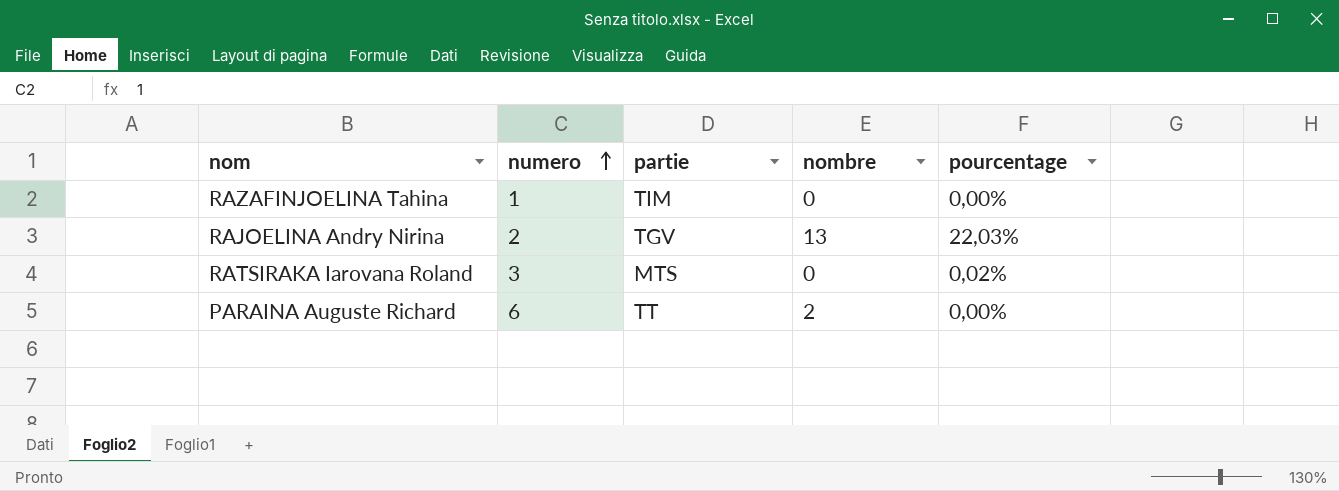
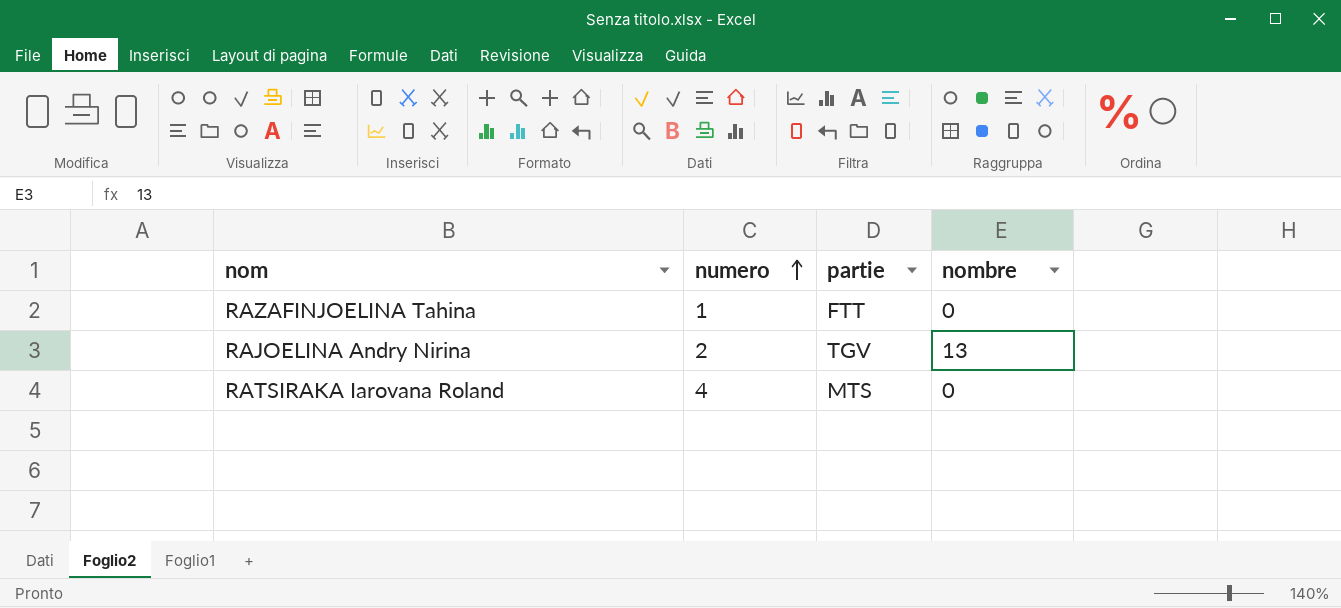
column pourcentage | position: 5 -> none
row PARAINA Auguste Richard: 6 | TT | 2 | 0,00% -> none
RAZAFINJOELINA Tahina | partie: TIM -> FTT
RATSIRAKA Iarovana Roland | numero: 3 -> 4

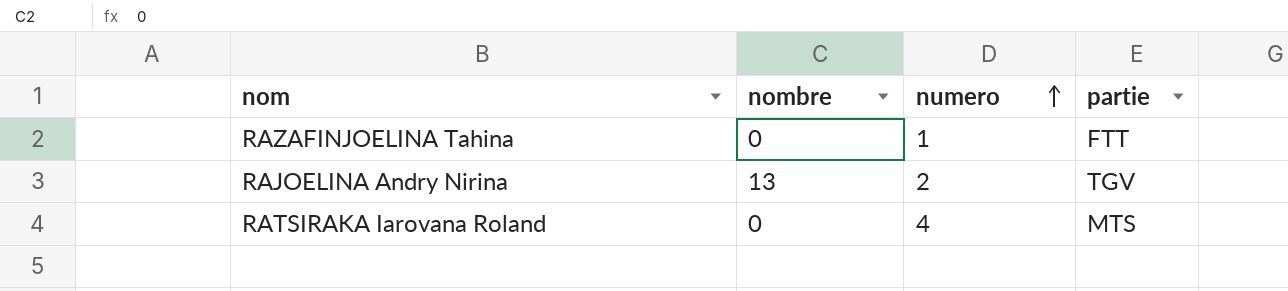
column nombre | position: 4 -> 2

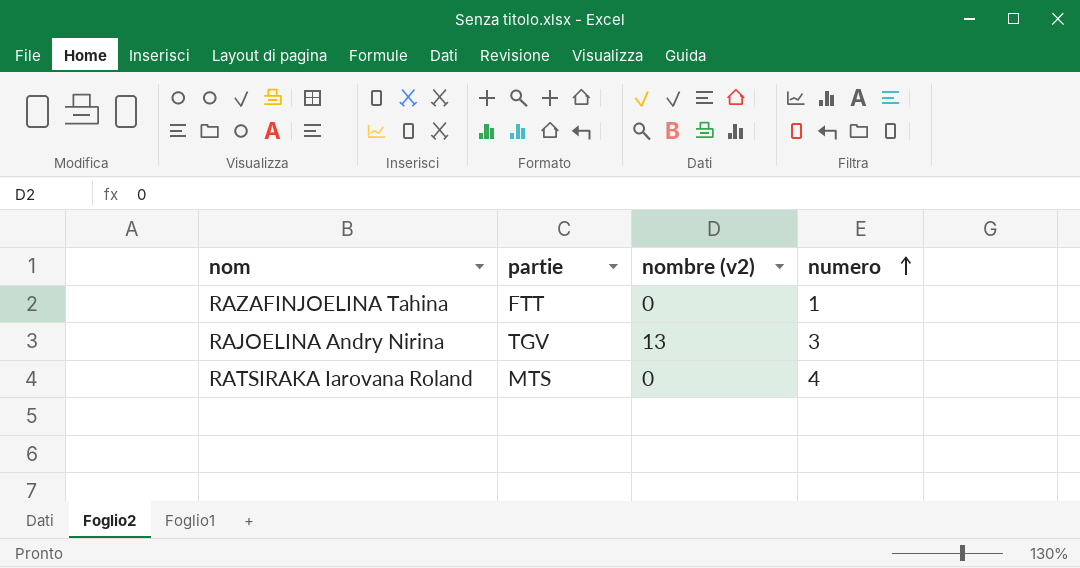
column partie | position: 4 -> 2
column name: nombre -> nombre (v2)
RAJOELINA Andry Nirina | numero: 2 -> 3

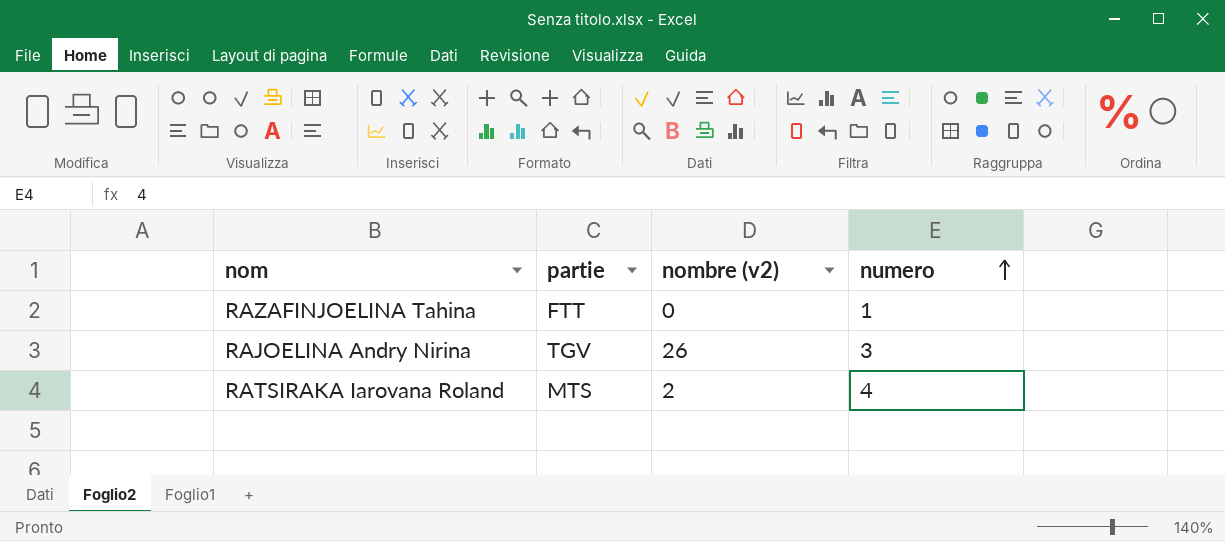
RAJOELINA Andry Nirina | nombre (v2): 13 -> 26
RATSIRAKA Iarovana Roland | nombre (v2): 0 -> 2

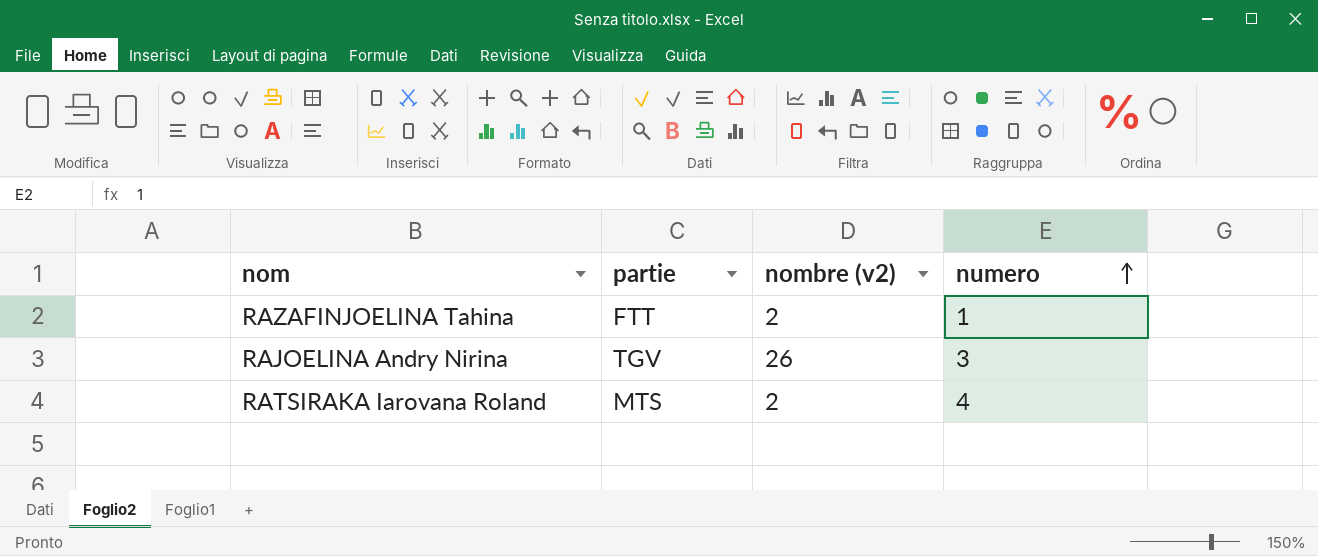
RAZAFINJOELINA Tahina | nombre (v2): 0 -> 2

